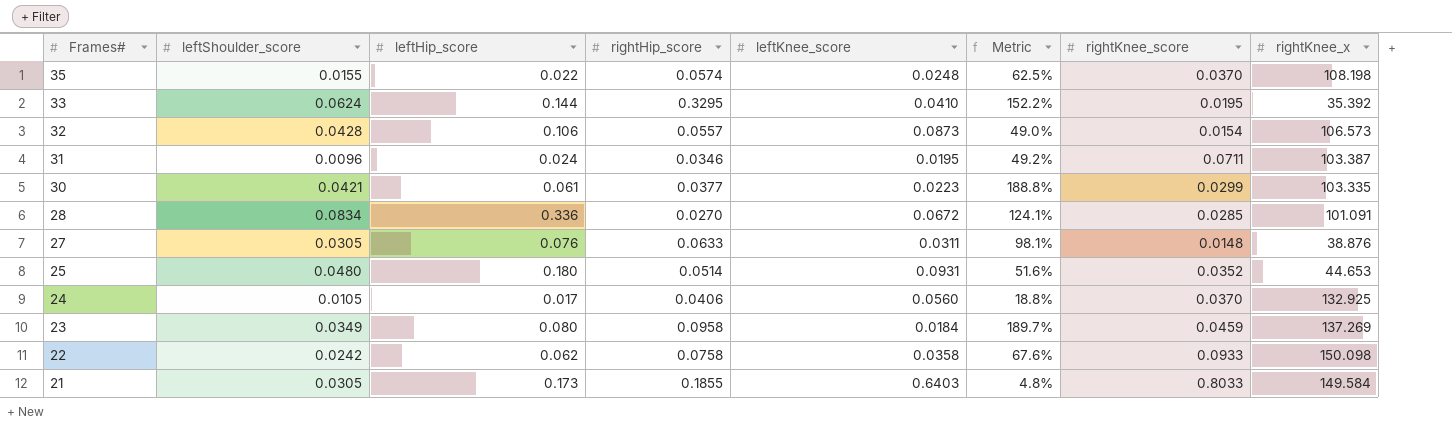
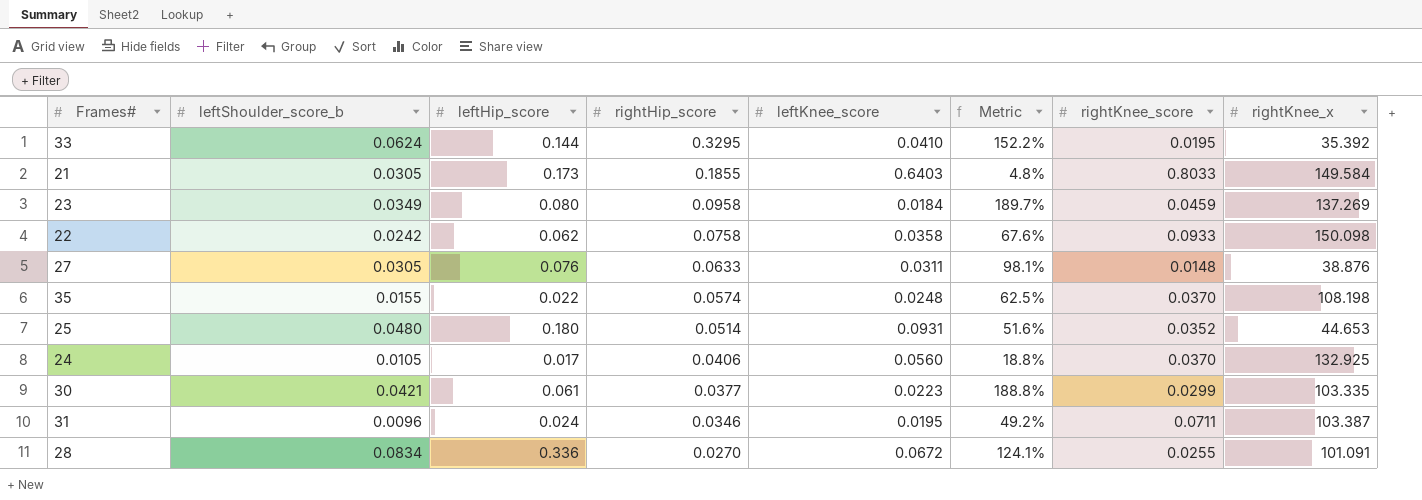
row order: Frames# descending -> rightHip_score descending
column name: leftShoulder_score -> leftShoulder_score_b
row 32: 0.0428 | 0.106 | 0.0557 | 0.0873 | 49.0% | 0.0154 | 106.573 -> none
28 | rightKnee_score: 0.0285 -> 0.0255

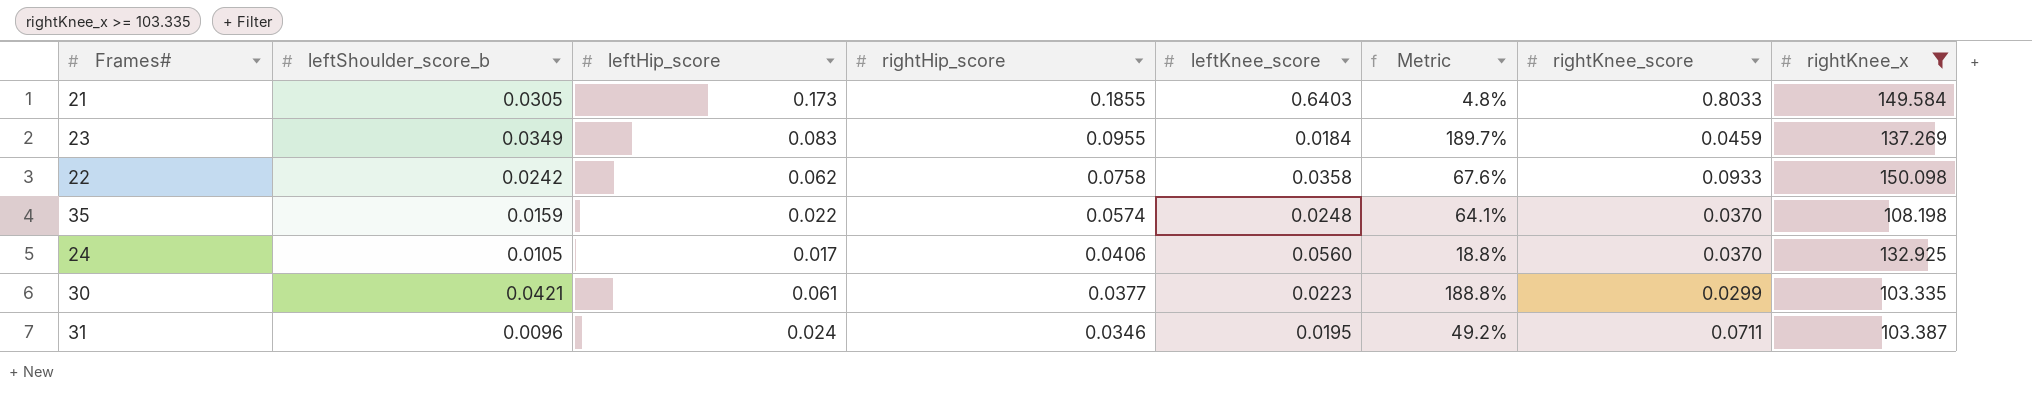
filter: none -> rightKnee_x >= 103.335
23 | leftHip_score: 0.080 -> 0.083
23 | rightHip_score: 0.0958 -> 0.0955
35 | leftShoulder_score_b: 0.0155 -> 0.0159
35 | Metric: 62.5% -> 64.1%

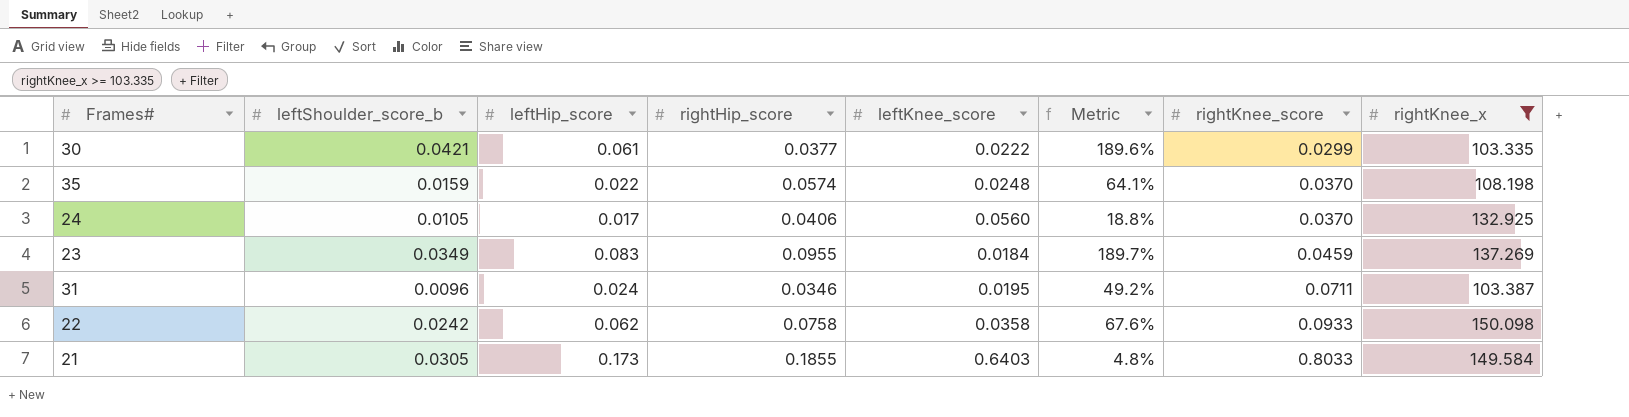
row order: rightHip_score descending -> rightKnee_score ascending
30 | leftKnee_score: 0.0223 -> 0.0222
30 | Metric: 188.8% -> 189.6%

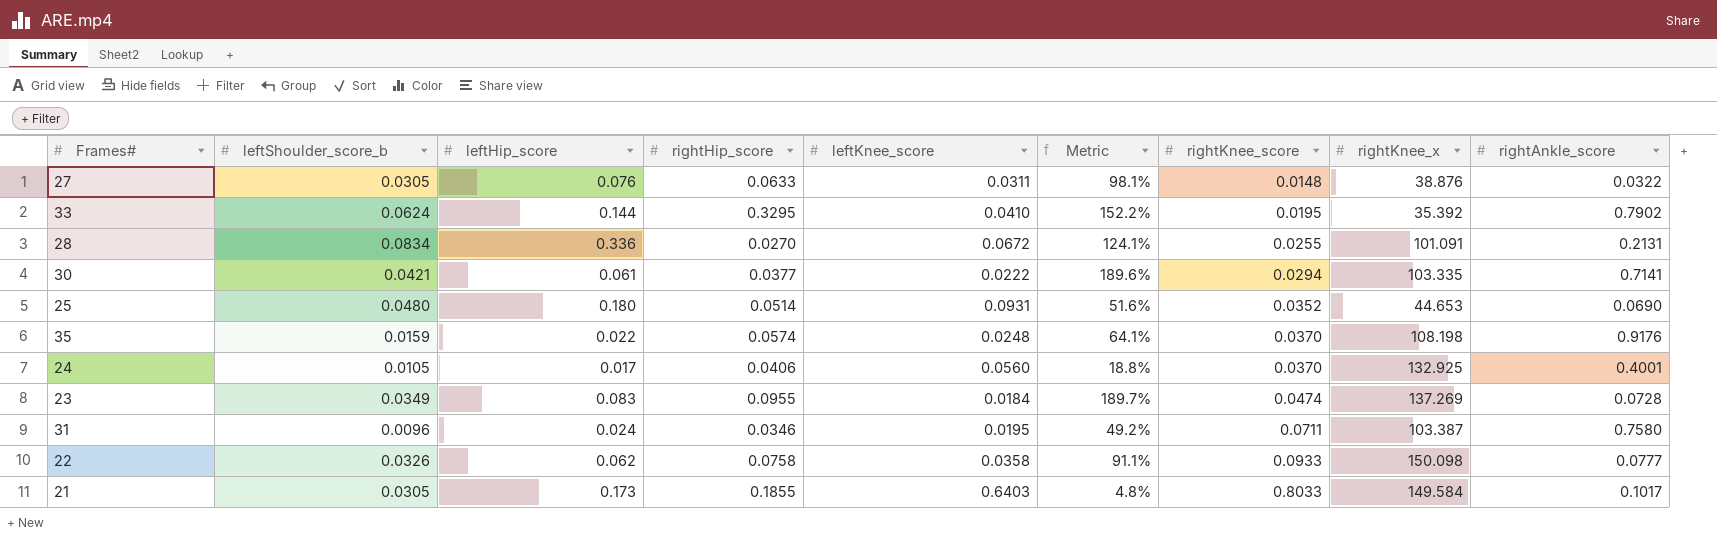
filter: rightKnee_x >= 103.335 -> none
column rightAnkle_score | position: none -> 9
30 | rightKnee_score: 0.0299 -> 0.0294
23 | rightKnee_score: 0.0459 -> 0.0474
22 | leftShoulder_score_b: 0.0242 -> 0.0326
22 | Metric: 67.6% -> 91.1%

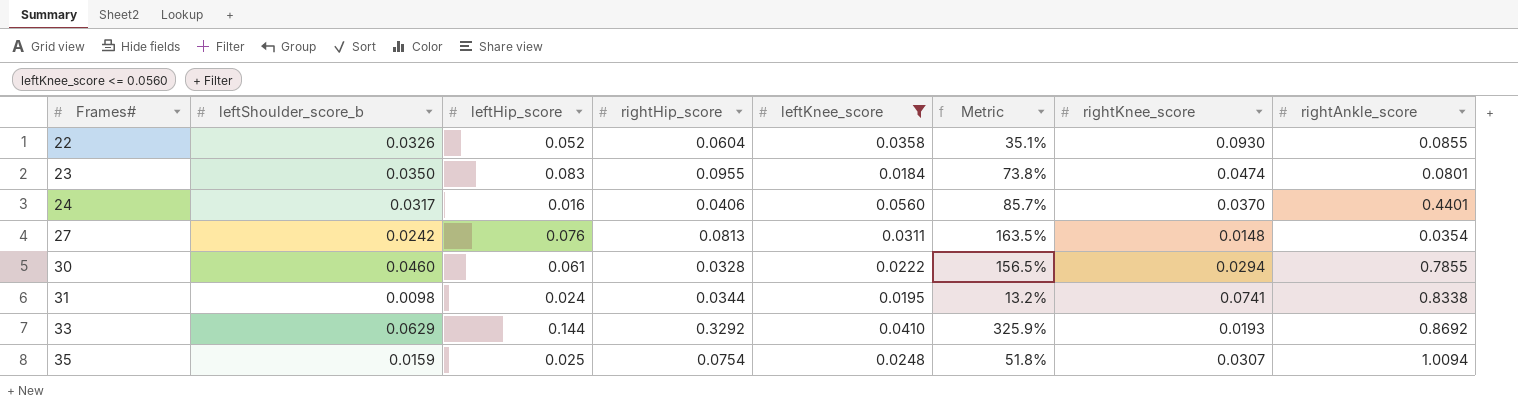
filter: none -> leftKnee_score <= 0.0560
row order: rightKnee_score ascending -> Frames# ascending
column rightKnee_x | position: 8 -> none
column Metric | formula: [leftShoulder_score_b] / [leftKnee_score] -> [leftShoulder_score_b] / [rightKnee_score]
22 | leftHip_score: 0.062 -> 0.052
22 | rightHip_score: 0.0758 -> 0.0604
22 | rightKnee_score: 0.0933 -> 0.0930
22 | rightAnkle_score: 0.0777 -> 0.0855
23 | leftShoulder_score_b: 0.0349 -> 0.0350
23 | rightAnkle_score: 0.0728 -> 0.0801
24 | leftShoulder_score_b: 0.0105 -> 0.0317
24 | leftHip_score: 0.017 -> 0.016
24 | rightAnkle_score: 0.4001 -> 0.4401
27 | leftShoulder_score_b: 0.0305 -> 0.0242
27 | rightHip_score: 0.0633 -> 0.0813
27 | rightAnkle_score: 0.0322 -> 0.0354
30 | leftShoulder_score_b: 0.0421 -> 0.0460
30 | rightHip_score: 0.0377 -> 0.0328
30 | rightAnkle_score: 0.7141 -> 0.7855
31 | leftShoulder_score_b: 0.0096 -> 0.0098
31 | rightHip_score: 0.0346 -> 0.0344
31 | rightKnee_score: 0.0711 -> 0.0741
31 | rightAnkle_score: 0.7580 -> 0.8338
33 | leftShoulder_score_b: 0.0624 -> 0.0629
33 | rightHip_score: 0.3295 -> 0.3292
33 | rightKnee_score: 0.0195 -> 0.0193
33 | rightAnkle_score: 0.7902 -> 0.8692
35 | leftHip_score: 0.022 -> 0.025
35 | rightHip_score: 0.0574 -> 0.0754
35 | rightKnee_score: 0.0370 -> 0.0307
35 | rightAnkle_score: 0.9176 -> 1.0094

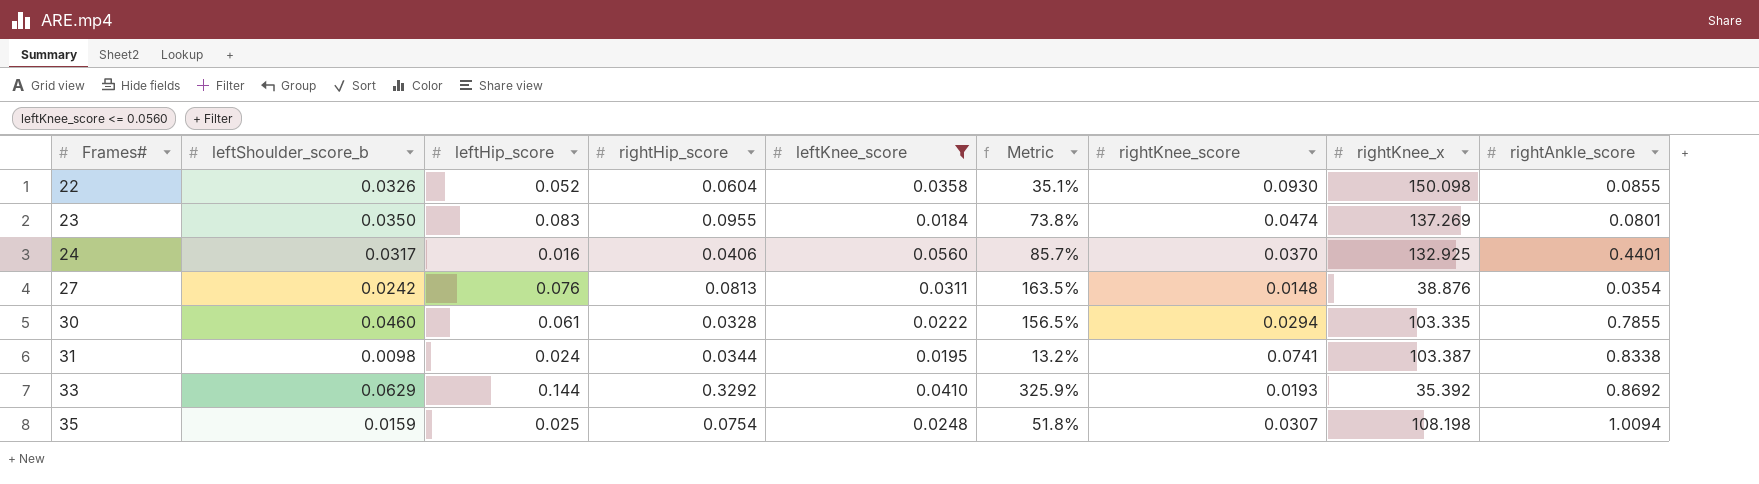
column rightKnee_x | position: none -> 8

